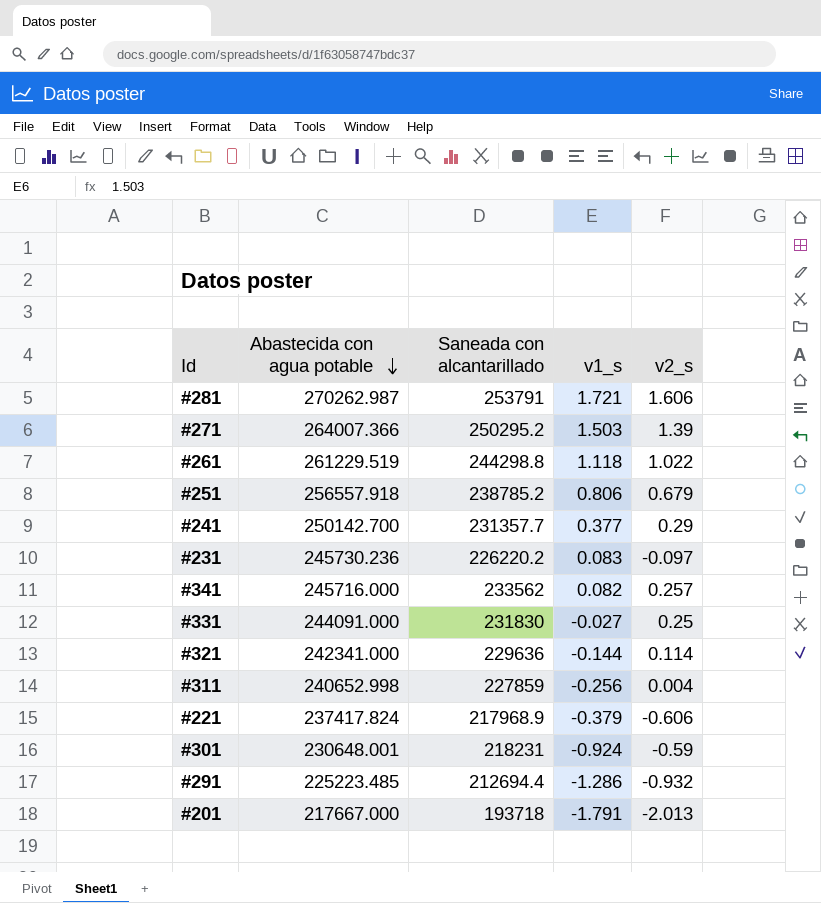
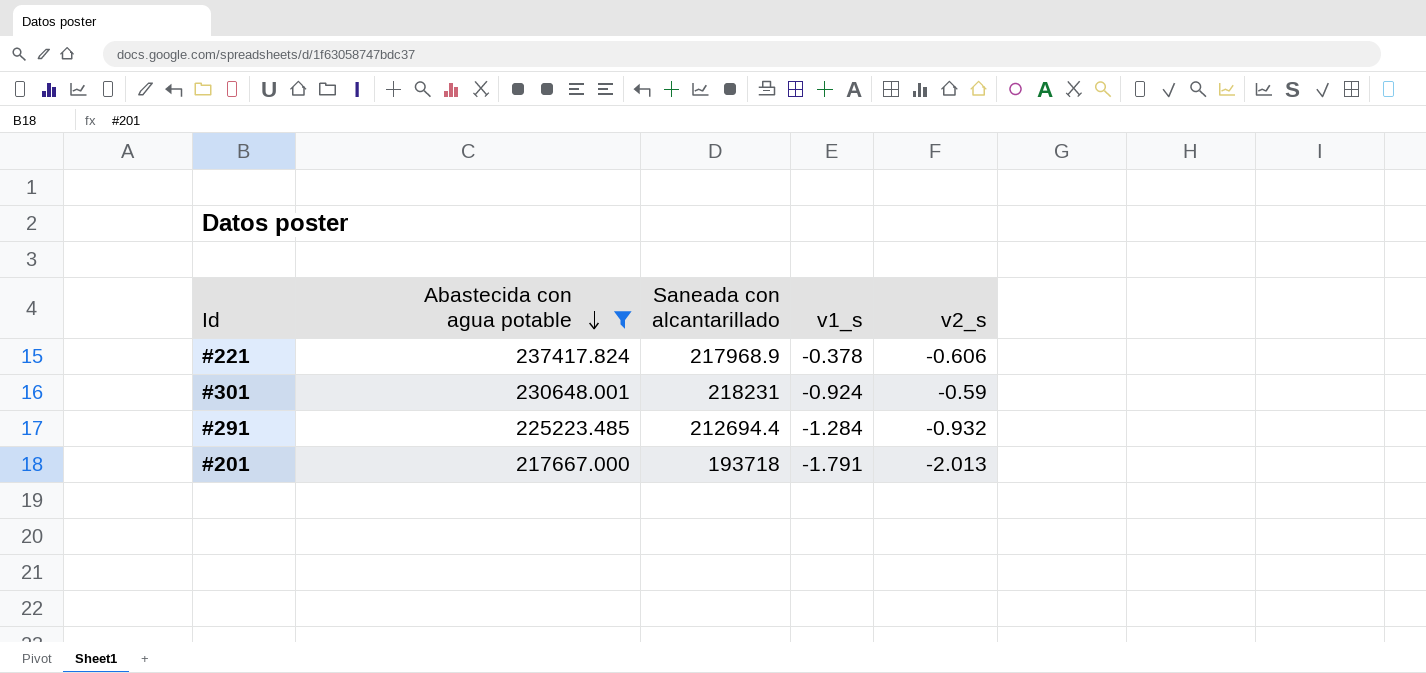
filter: none -> Abastecida con agua potable <= 237417.824
#221 | v1_s: -0.379 -> -0.378
#291 | v1_s: -1.286 -> -1.284

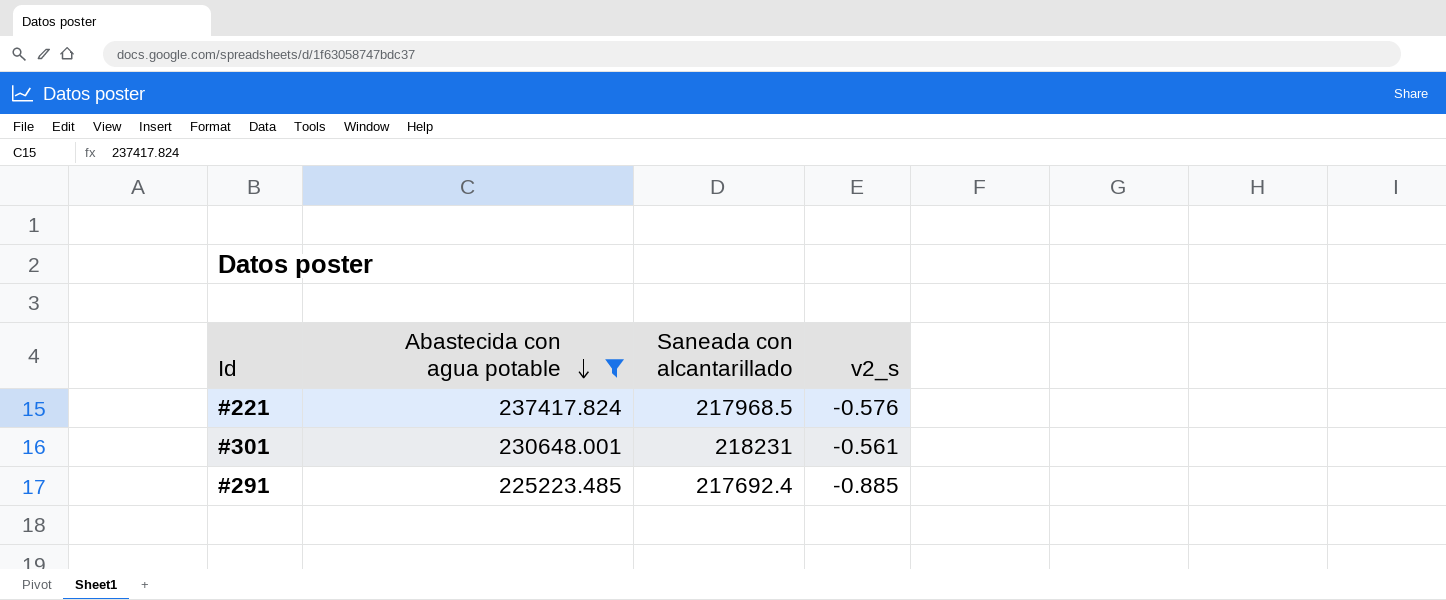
column v1_s | position: 4 -> none
row #201: 217667.000 | 193718 | -1.791 | -2.013 -> none
#221 | Saneada con alcantarillado: 217968.9 -> 217968.5
#221 | v2_s: -0.606 -> -0.576
#301 | v2_s: -0.59 -> -0.561
#291 | Saneada con alcantarillado: 212694.4 -> 217692.4
#291 | v2_s: -0.932 -> -0.885

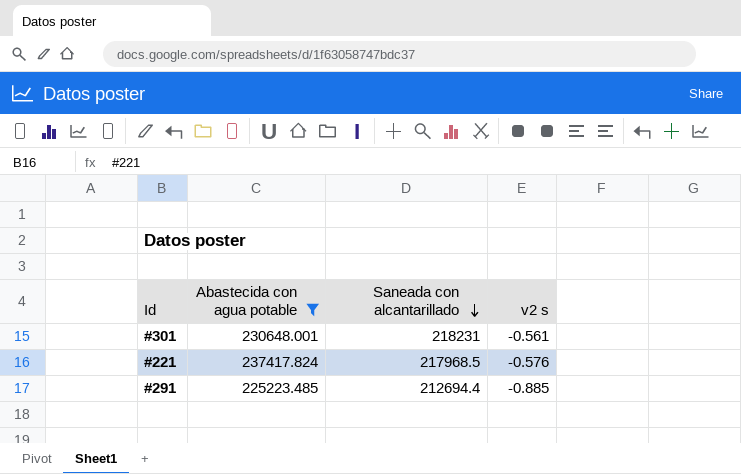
row order: Abastecida con agua potable descending -> Saneada con alcantarillado descending
column name: v2_s -> v2 s
#291 | Saneada con alcantarillado: 217692.4 -> 212694.4

